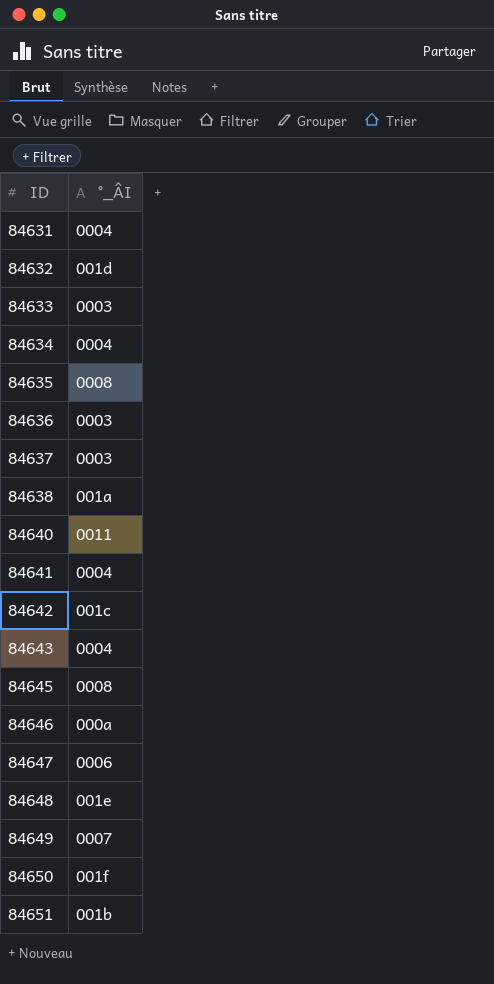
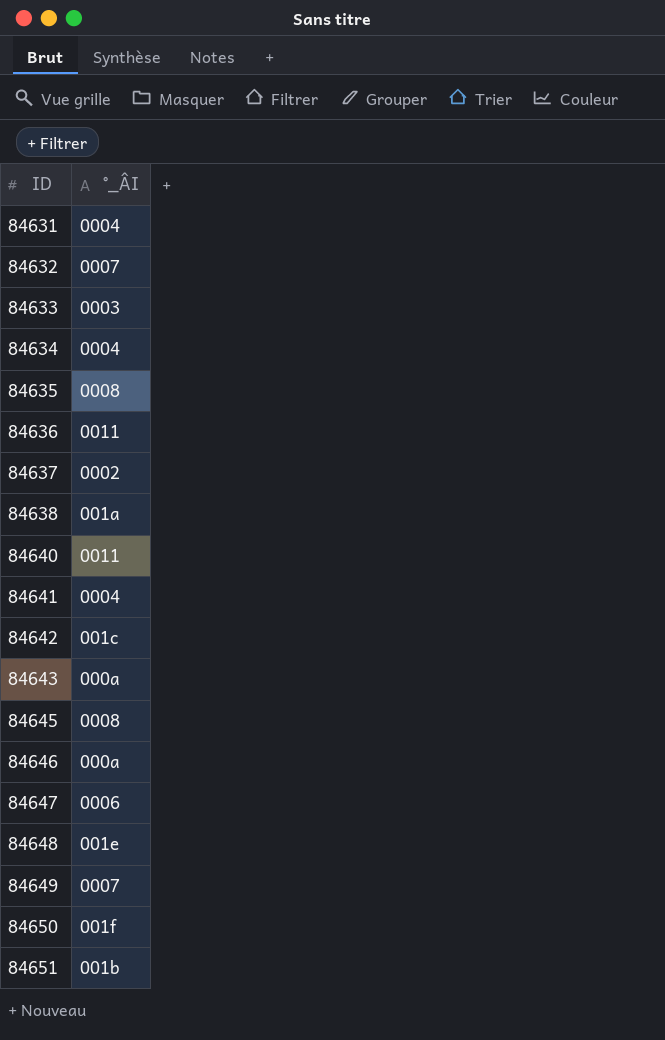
84632 | °_ÂI: 001d -> 0007
84636 | °_ÂI: 0003 -> 0011
84637 | °_ÂI: 0003 -> 0002
84643 | °_ÂI: 0004 -> 000a

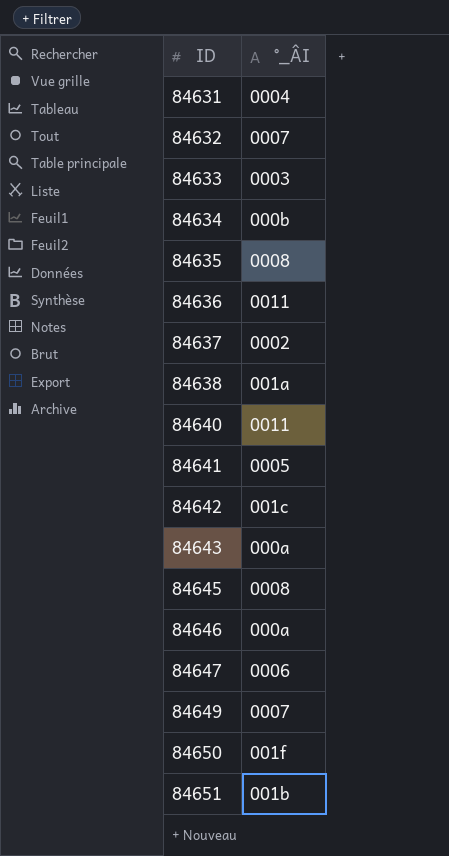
row 84648: 001e -> none
84634 | °_ÂI: 0004 -> 000b
84641 | °_ÂI: 0004 -> 0005

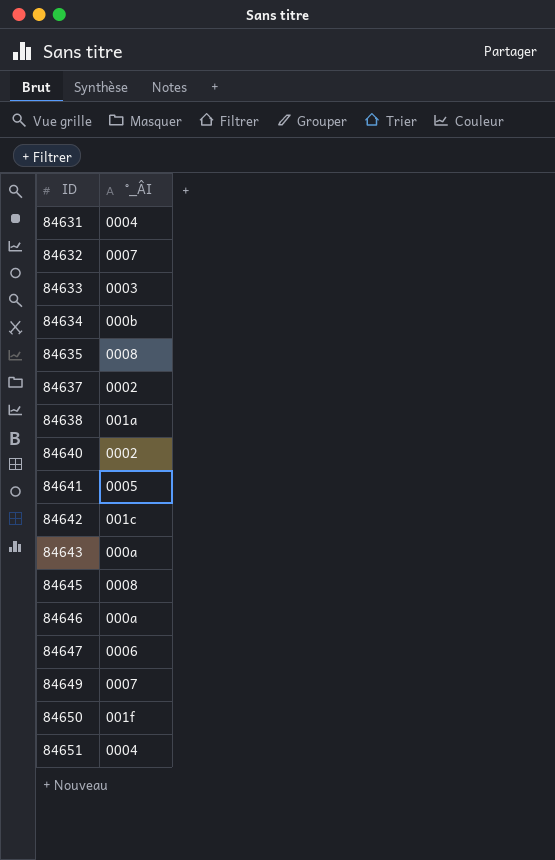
row 84636: 0011 -> none
84640 | °_ÂI: 0011 -> 0002
84651 | °_ÂI: 001b -> 0004

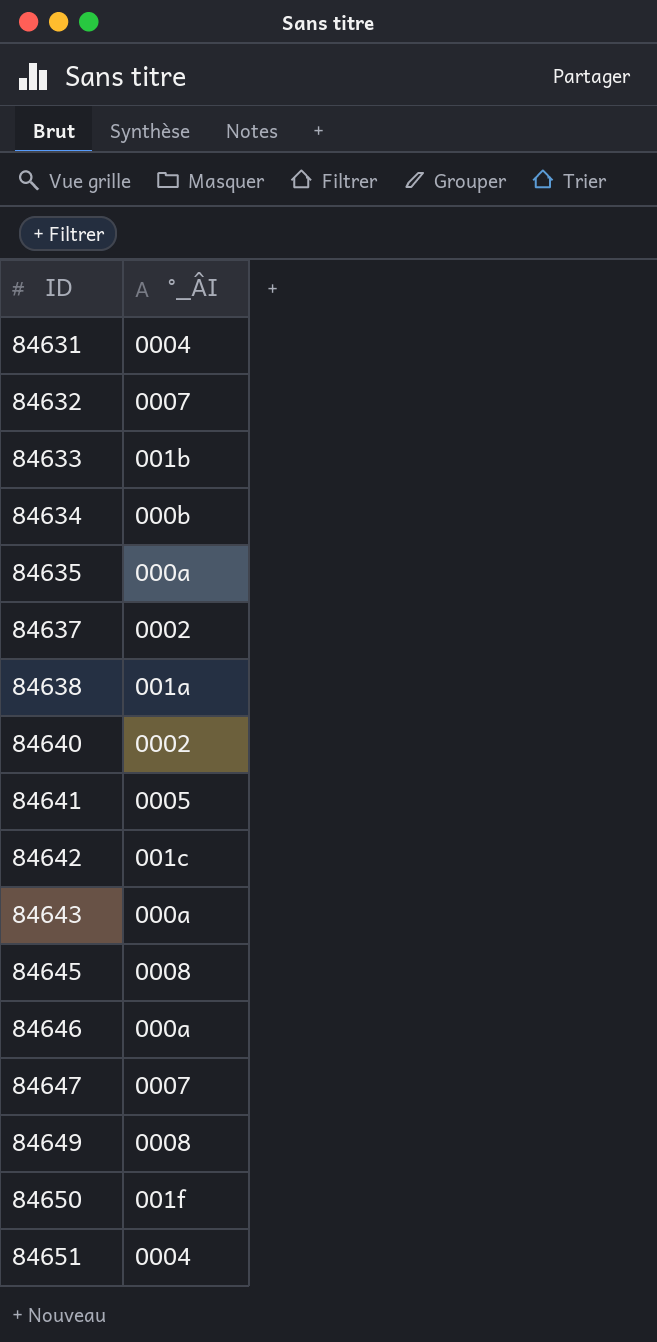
84633 | °_ÂI: 0003 -> 001b
84635 | °_ÂI: 0008 -> 000a
84647 | °_ÂI: 0006 -> 0007
84649 | °_ÂI: 0007 -> 0008

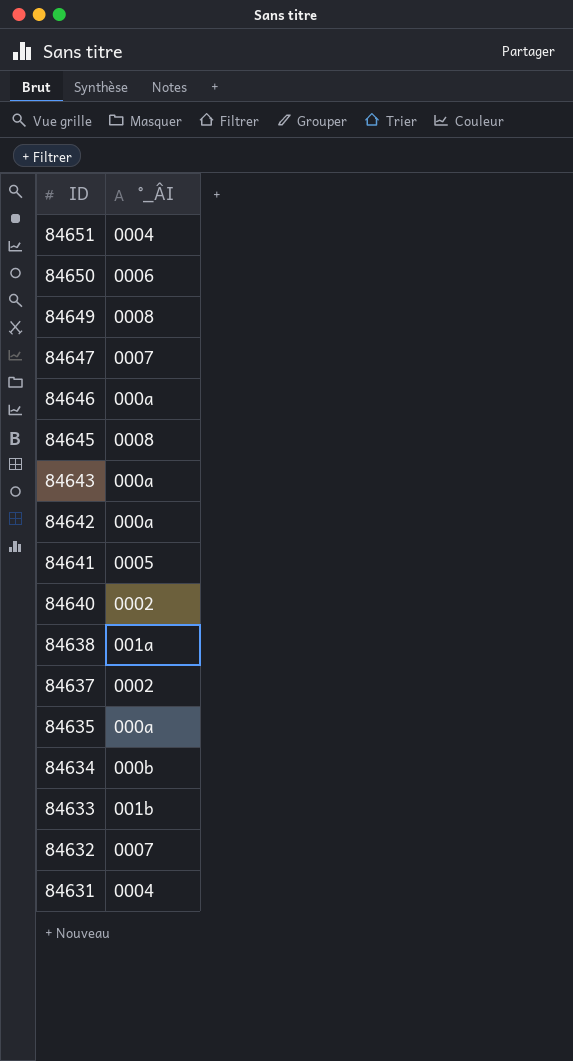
row order: ID ascending -> ID descending
84650 | °_ÂI: 001f -> 0006
84642 | °_ÂI: 001c -> 000a

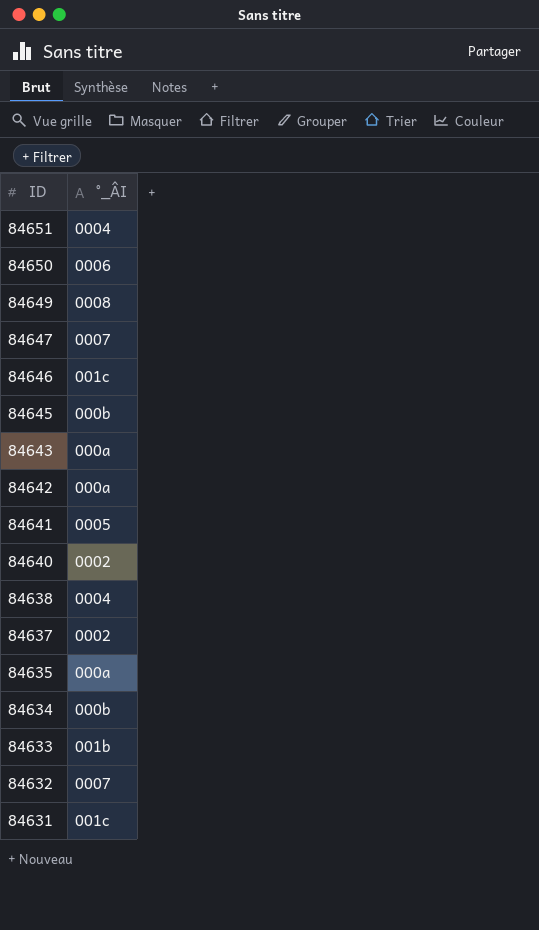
84646 | °_ÂI: 000a -> 001c
84645 | °_ÂI: 0008 -> 000b
84638 | °_ÂI: 001a -> 0004
84631 | °_ÂI: 0004 -> 001c

